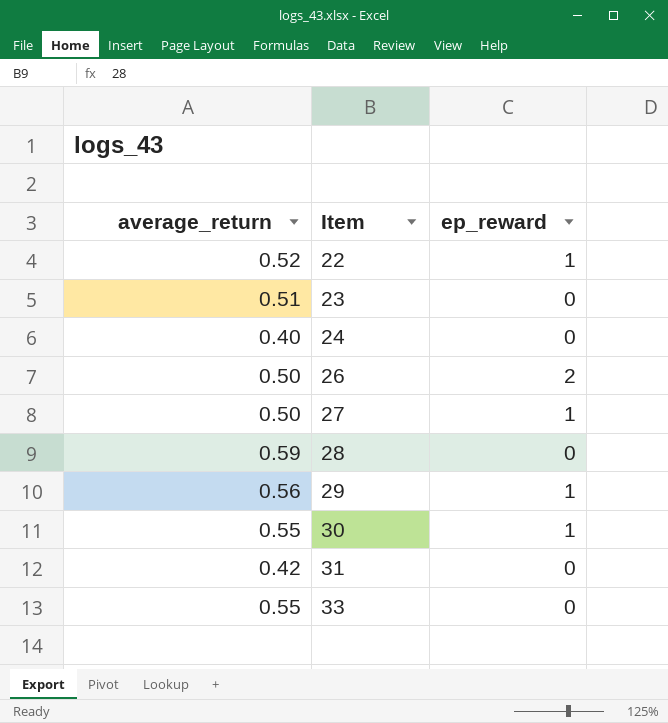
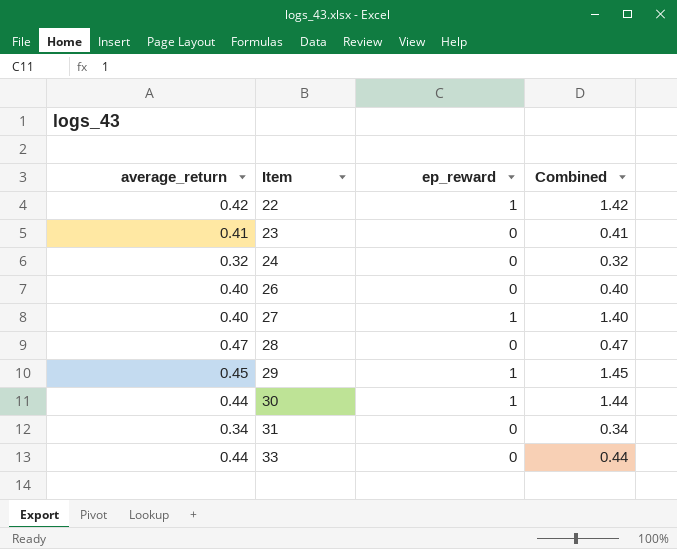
column Combined | formula: none -> [average_return] + [ep_reward]
22 | average_return: 0.52 -> 0.42
23 | average_return: 0.51 -> 0.41
24 | average_return: 0.40 -> 0.32
26 | average_return: 0.50 -> 0.40
26 | ep_reward: 2 -> 0
27 | average_return: 0.50 -> 0.40
28 | average_return: 0.59 -> 0.47
29 | average_return: 0.56 -> 0.45
30 | average_return: 0.55 -> 0.44
31 | average_return: 0.42 -> 0.34
33 | average_return: 0.55 -> 0.44

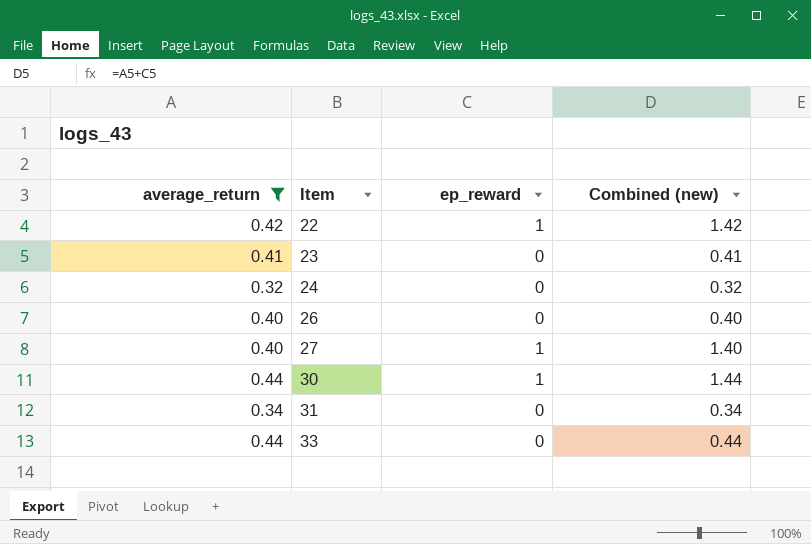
filter: none -> average_return <= 0.44
column name: Combined -> Combined (new)

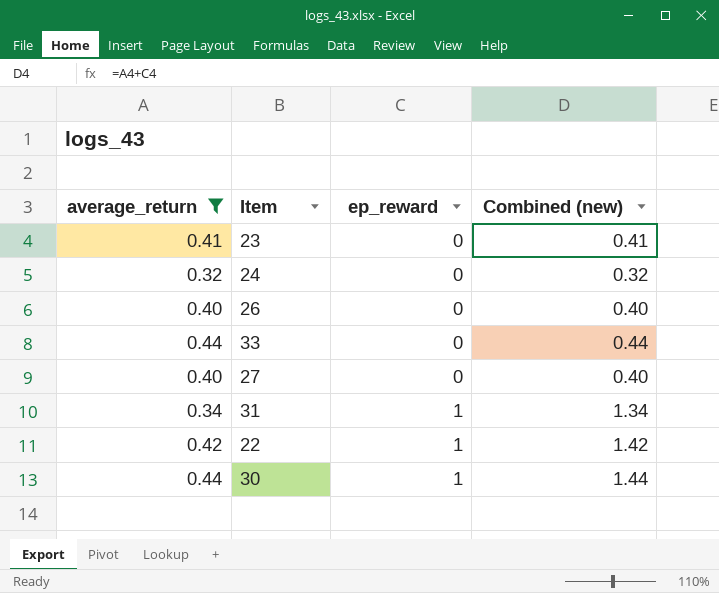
row order: Item ascending -> ep_reward ascending
27 | ep_reward: 1 -> 0
27 | Combined (new): 1.40 -> 0.40
31 | ep_reward: 0 -> 1
31 | Combined (new): 0.34 -> 1.34

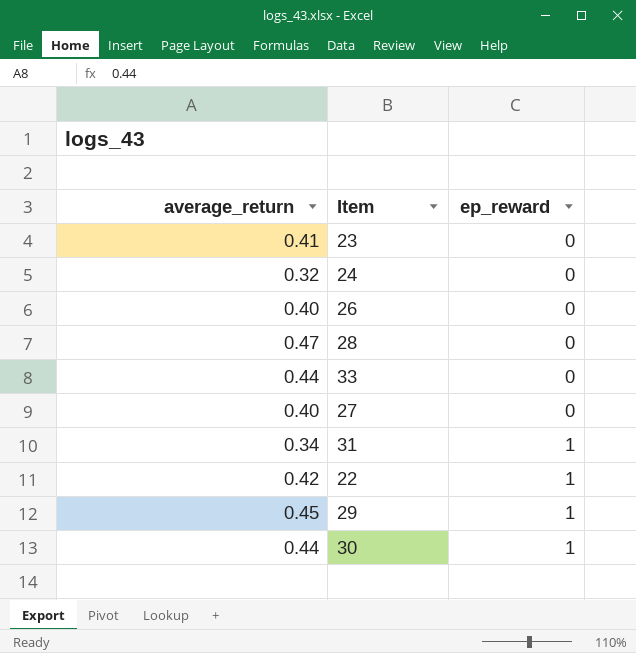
filter: average_return <= 0.44 -> none
column Combined (new) | formula: [average_return] + [ep_reward] -> none

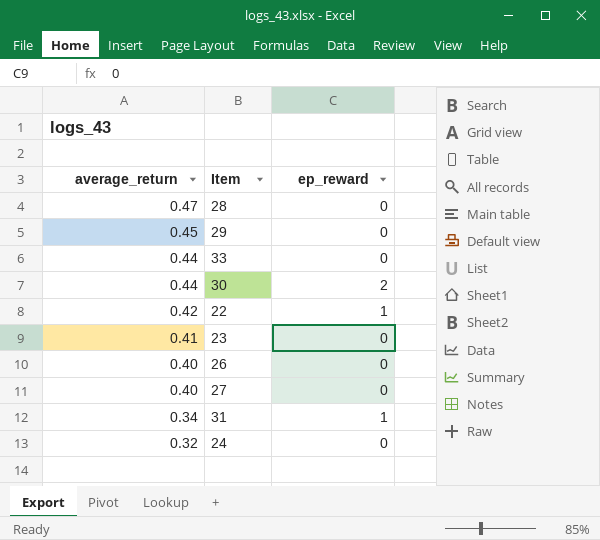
row order: ep_reward ascending -> average_return descending
29 | ep_reward: 1 -> 0
30 | ep_reward: 1 -> 2

